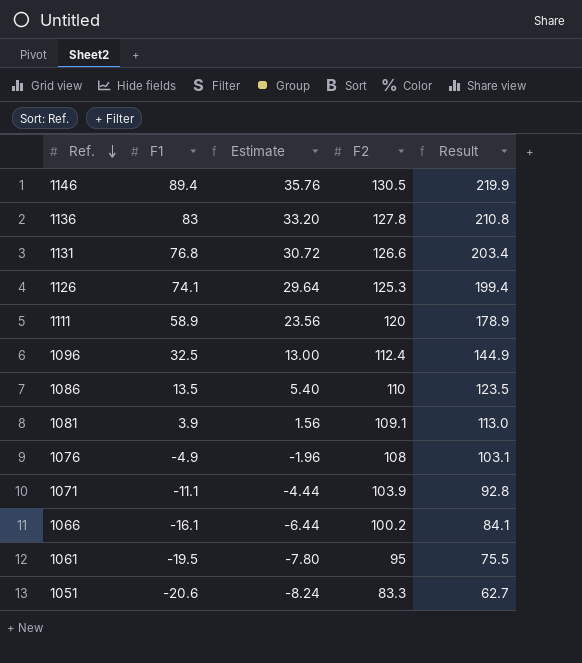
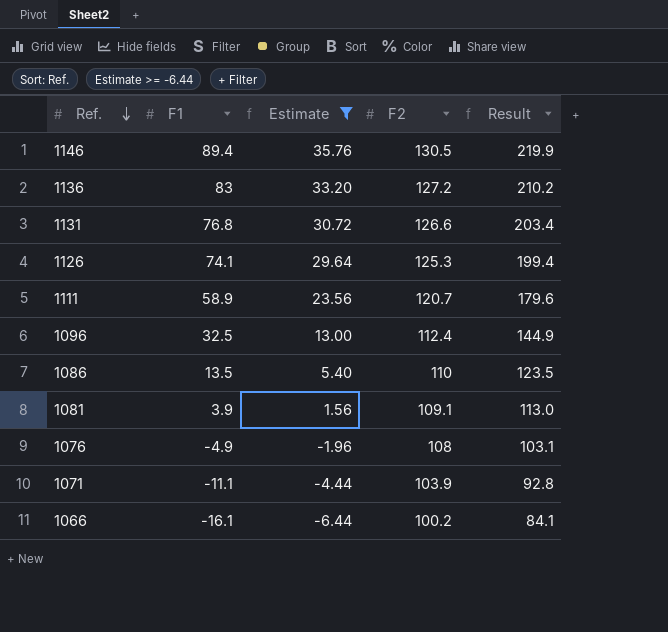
filter: none -> Estimate >= -6.44
1136 | F2: 127.8 -> 127.2
1136 | Result: 210.8 -> 210.2
1111 | F2: 120 -> 120.7
1111 | Result: 178.9 -> 179.6

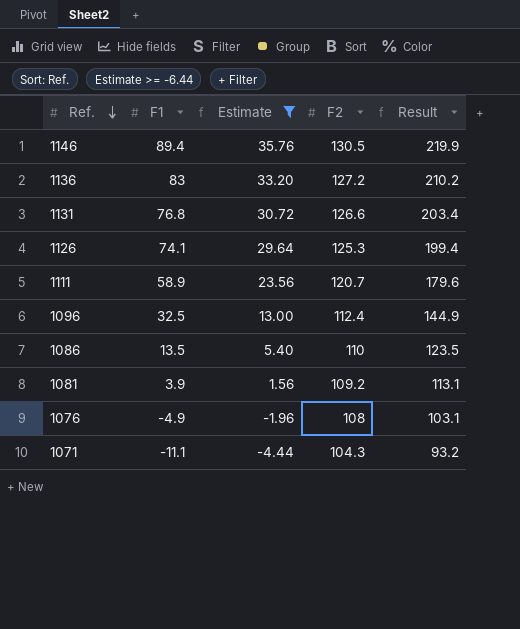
row 1066: -16.1 | -6.44 | 100.2 | 84.1 -> none
1081 | F2: 109.1 -> 109.2
1081 | Result: 113.0 -> 113.1
1071 | F2: 103.9 -> 104.3
1071 | Result: 92.8 -> 93.2

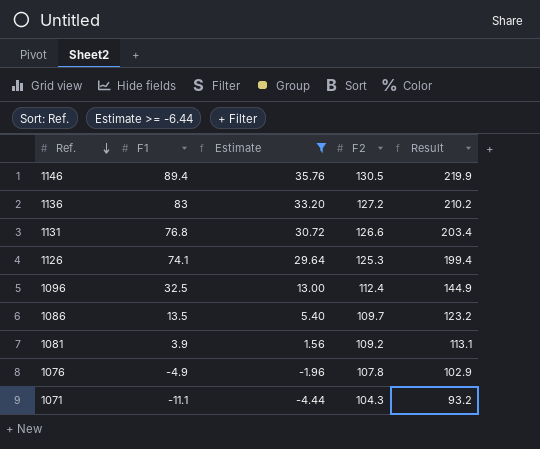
row 1111: 58.9 | 23.56 | 120.7 | 179.6 -> none
1086 | F2: 110 -> 109.7
1086 | Result: 123.5 -> 123.2
1076 | F2: 108 -> 107.8
1076 | Result: 103.1 -> 102.9

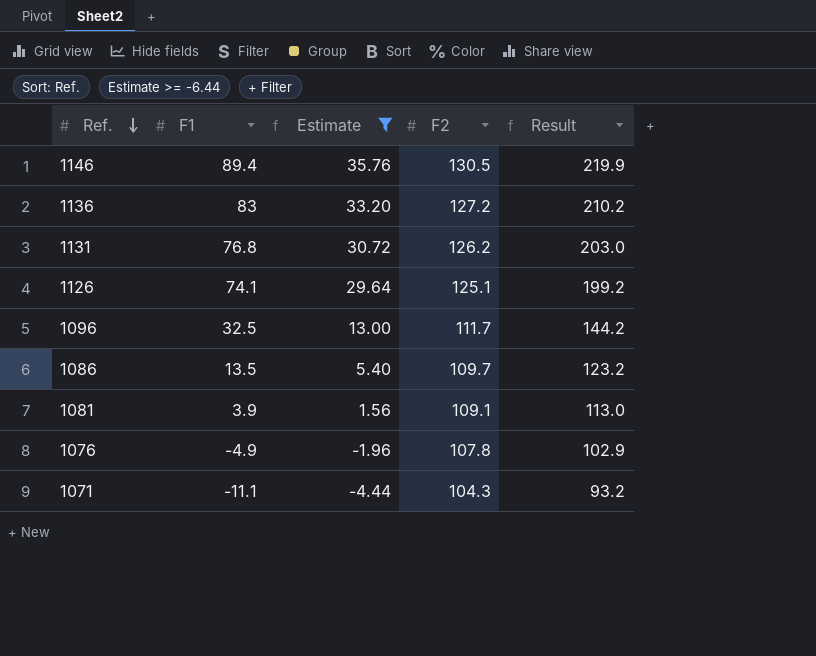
1131 | F2: 126.6 -> 126.2
1131 | Result: 203.4 -> 203.0
1126 | F2: 125.3 -> 125.1
1126 | Result: 199.4 -> 199.2
1096 | F2: 112.4 -> 111.7
1096 | Result: 144.9 -> 144.2
1081 | F2: 109.2 -> 109.1
1081 | Result: 113.1 -> 113.0

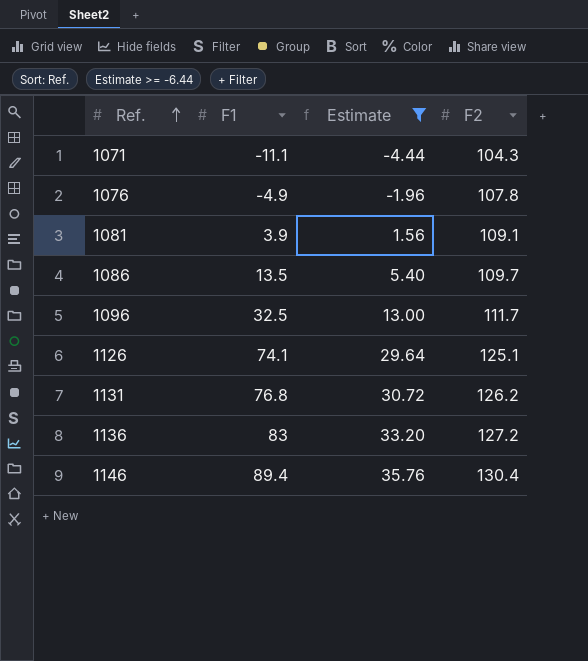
row order: Ref. descending -> Ref. ascending
column Result | formula: [F1] + [F2] -> none
1146 | F2: 130.5 -> 130.4

